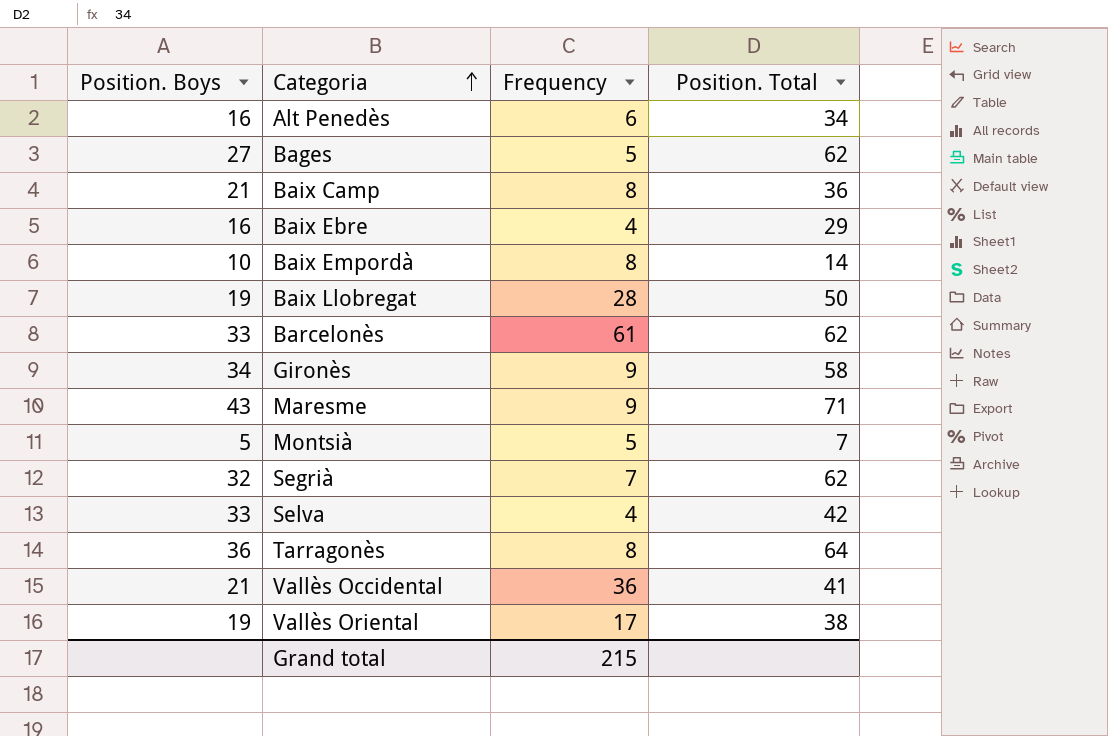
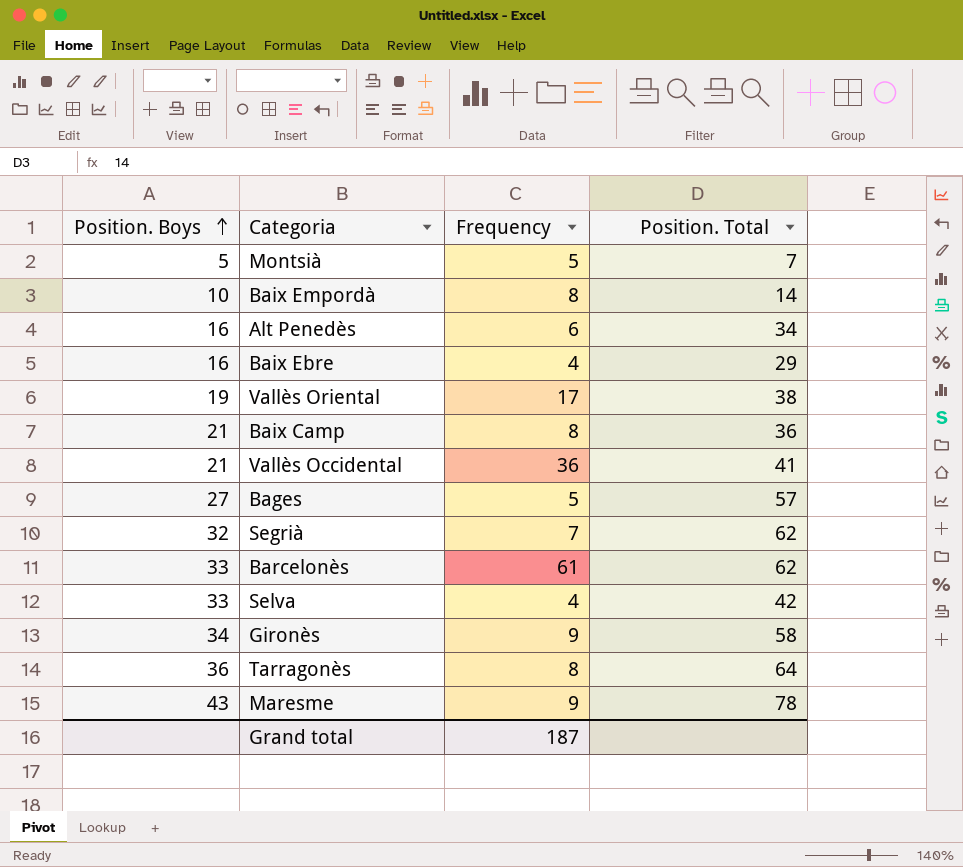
row order: Categoria ascending -> Position. Boys ascending
row Baix Llobregat: 19 | 28 | 50 -> none
Bages | Position. Total: 62 -> 57
Maresme | Position. Total: 71 -> 78
Grand total | Frequency: 215 -> 187

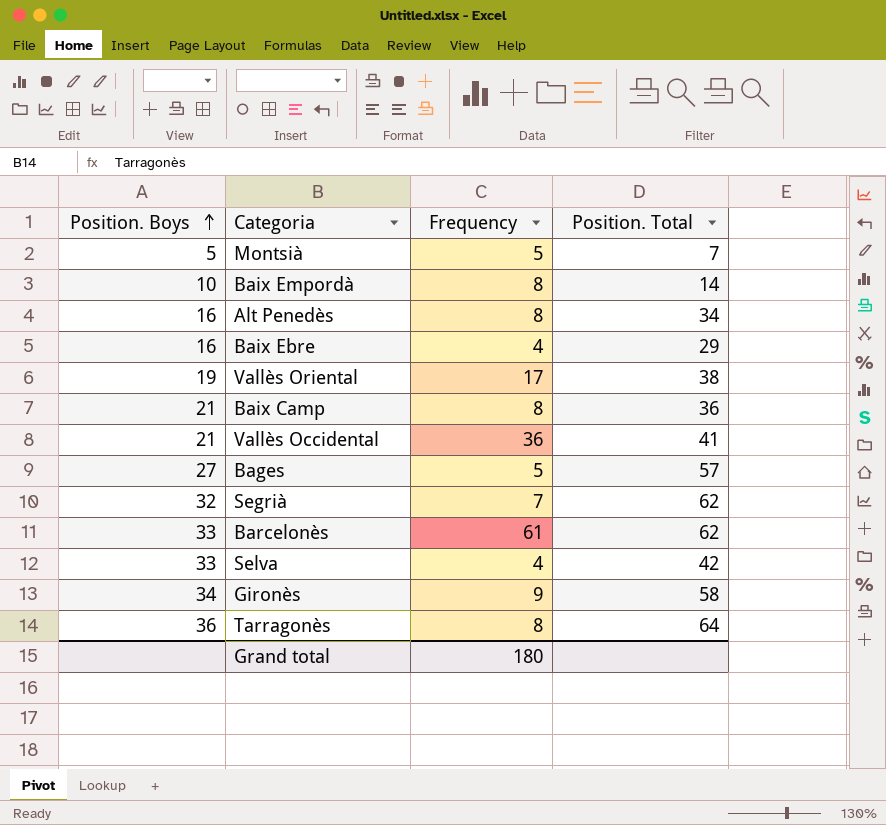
row Maresme: 43 | 9 | 78 -> none
Alt Penedès | Frequency: 6 -> 8
Grand total | Frequency: 187 -> 180

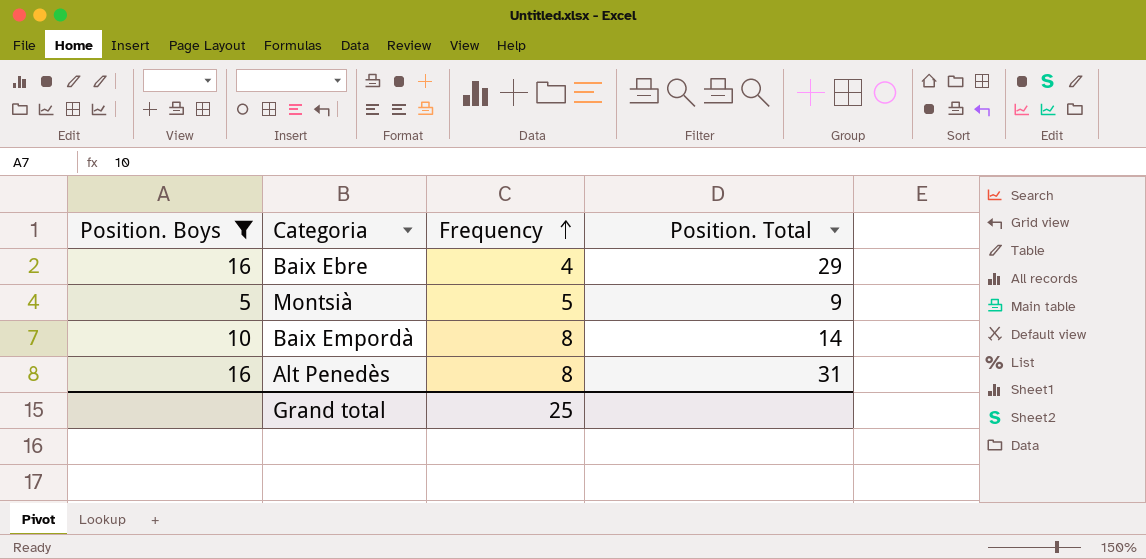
filter: none -> Position. Boys <= 16
row order: Position. Boys ascending -> Frequency ascending
Montsià | Position. Total: 7 -> 9
Alt Penedès | Position. Total: 34 -> 31
Grand total | Frequency: 180 -> 25

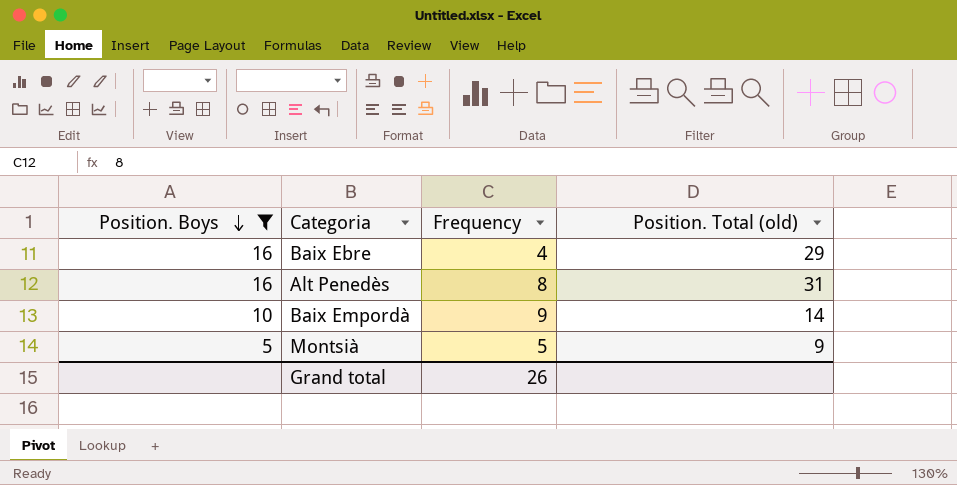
row order: Frequency ascending -> Position. Boys descending
column name: Position. Total -> Position. Total (old)
Baix Empordà | Frequency: 8 -> 9
Grand total | Frequency: 25 -> 26

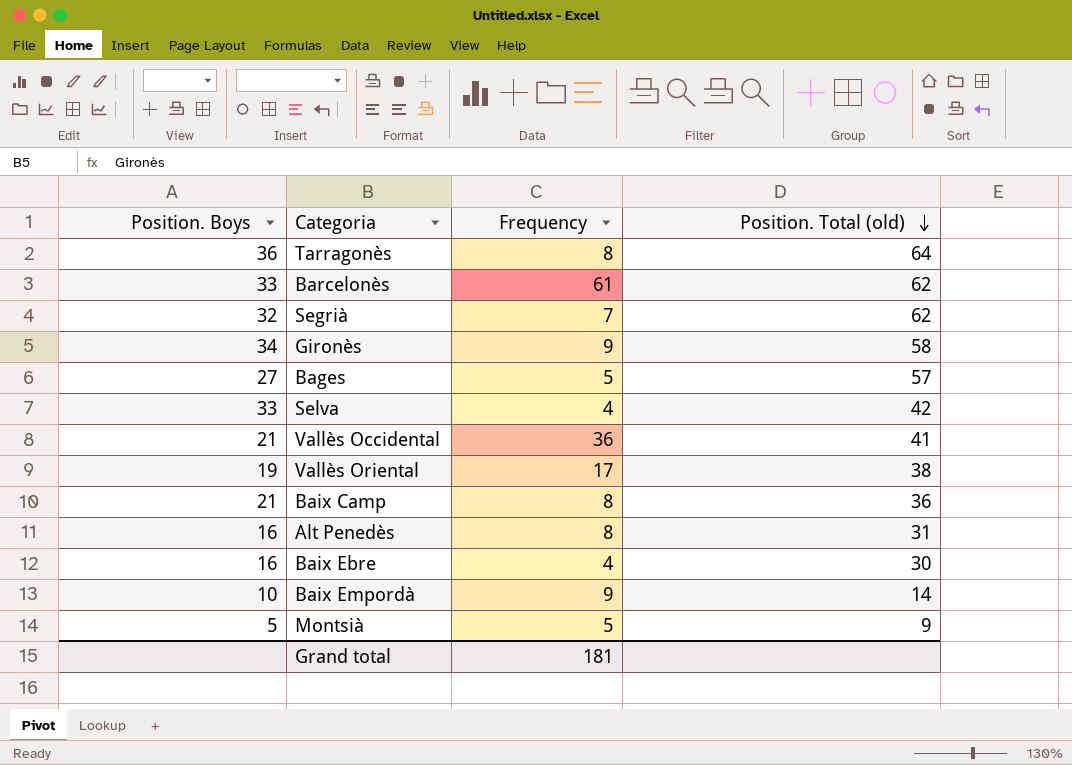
filter: Position. Boys <= 16 -> none
row order: Position. Boys descending -> Position. Total (old) descending
Baix Ebre | Position. Total (old): 29 -> 30
Grand total | Frequency: 26 -> 181

